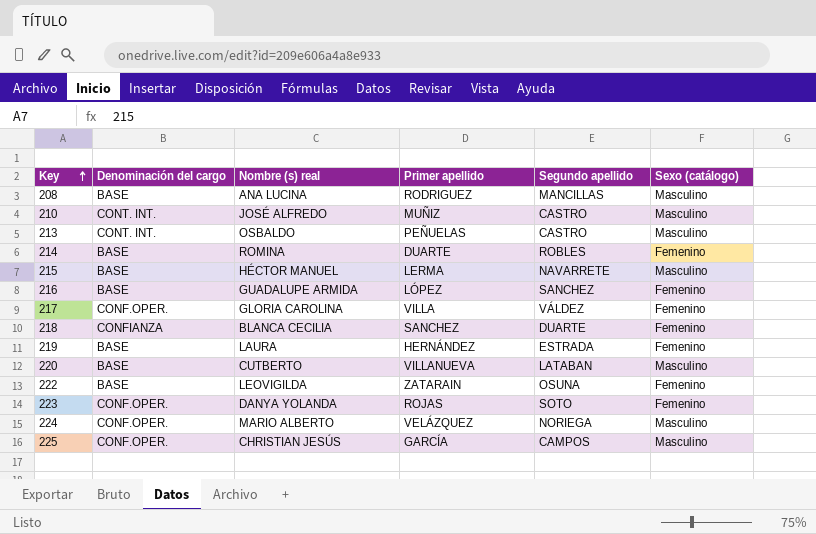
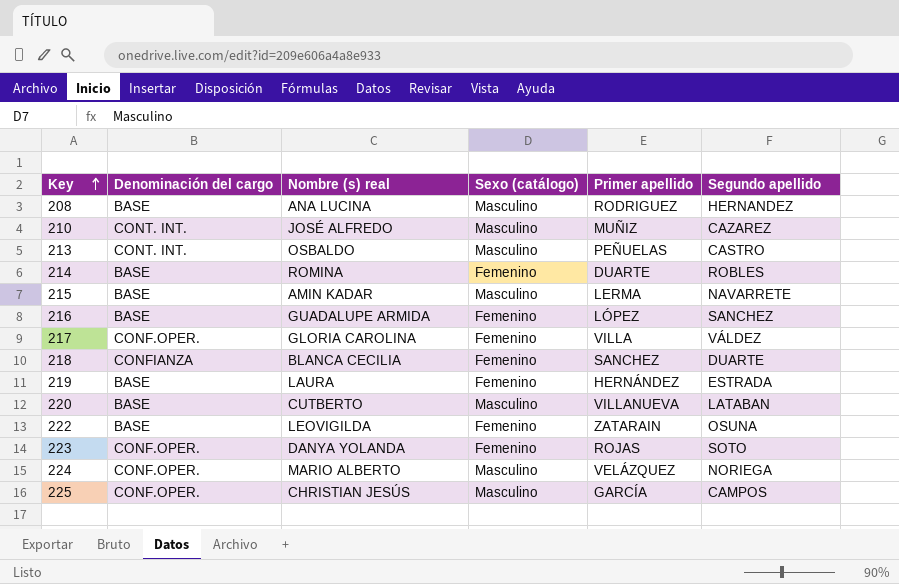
column Sexo (catálogo) | position: 6 -> 4
208 | Segundo apellido: MANCILLAS -> HERNANDEZ
210 | Segundo apellido: CASTRO -> CAZAREZ
215 | Nombre (s) real: HÉCTOR MANUEL -> AMIN KADAR

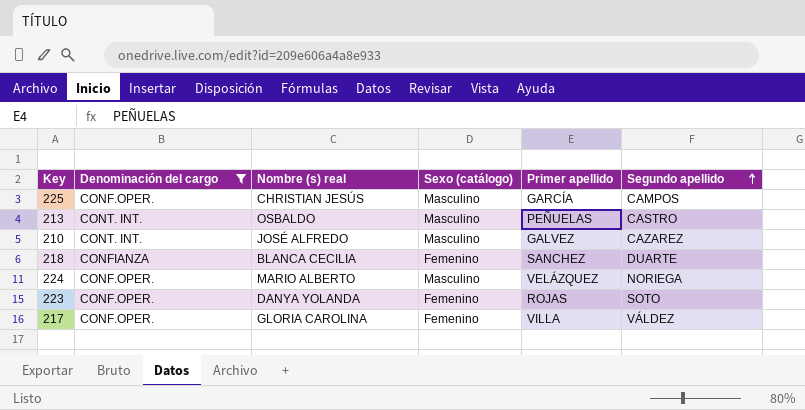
filter: none -> Denominación del cargo != BASE
row order: Key ascending -> Segundo apellido ascending
210 | Primer apellido: MUÑIZ -> GALVEZ

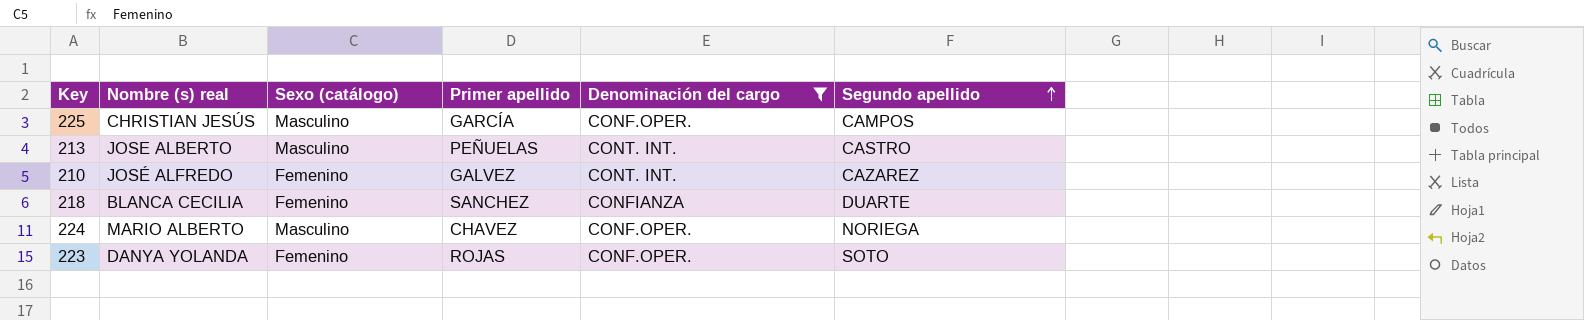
column Denominación del cargo | position: 2 -> 5
row 217: CONF.OPER. | GLORIA CAROLINA | Femenino | VILLA | VÁLDEZ -> none
213 | Nombre (s) real: OSBALDO -> JOSE ALBERTO
210 | Sexo (catálogo): Masculino -> Femenino
224 | Primer apellido: VELÁZQUEZ -> CHAVEZ

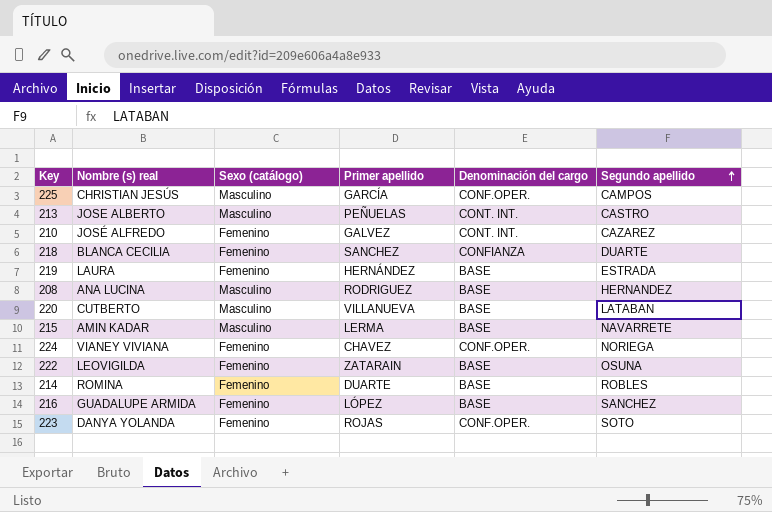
filter: Denominación del cargo != BASE -> none
224 | Nombre (s) real: MARIO ALBERTO -> VIANEY VIVIANA
224 | Sexo (catálogo): Masculino -> Femenino

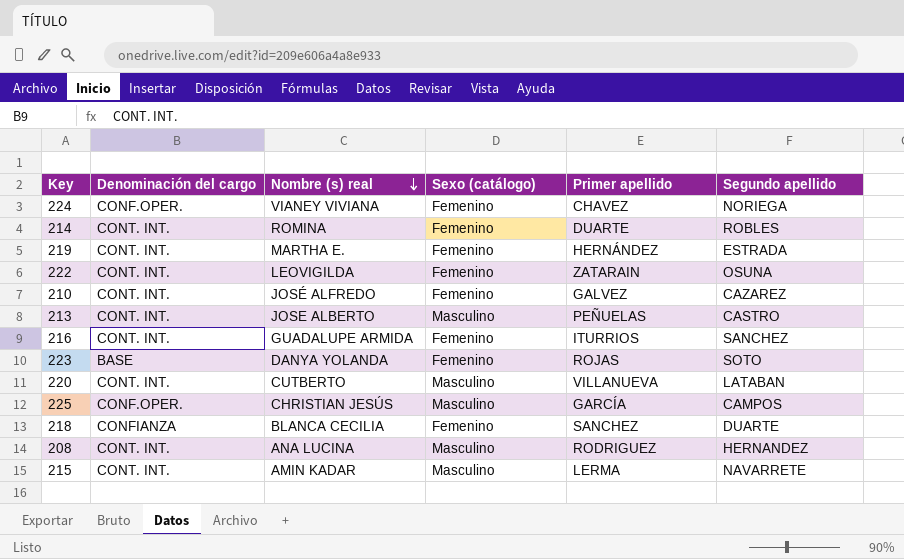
row order: Segundo apellido ascending -> Nombre (s) real descending
column Denominación del cargo | position: 5 -> 2
214 | Denominación del cargo: BASE -> CONT. INT.
219 | Denominación del cargo: BASE -> CONT. INT.
219 | Nombre (s) real: LAURA -> MARTHA E.
222 | Denominación del cargo: BASE -> CONT. INT.
216 | Denominación del cargo: BASE -> CONT. INT.
216 | Primer apellido: LÓPEZ -> ITURRIOS
223 | Denominación del cargo: CONF.OPER. -> BASE
220 | Denominación del cargo: BASE -> CONT. INT.
208 | Denominación del cargo: BASE -> CONT. INT.
215 | Denominación del cargo: BASE -> CONT. INT.

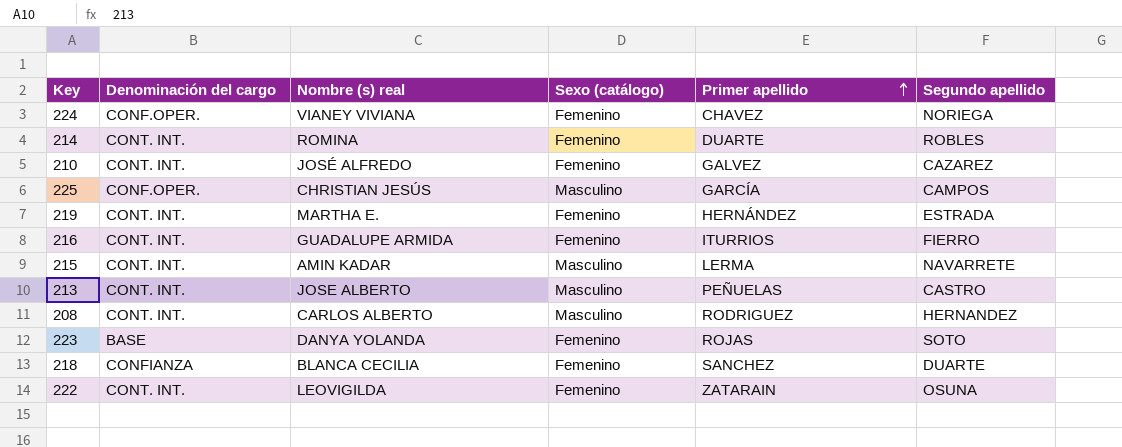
row order: Nombre (s) real descending -> Primer apellido ascending
row 220: CONT. INT. | CUTBERTO | Masculino | VILLANUEVA | LATABAN -> none
216 | Segundo apellido: SANCHEZ -> FIERRO
208 | Nombre (s) real: ANA LUCINA -> CARLOS ALBERTO

